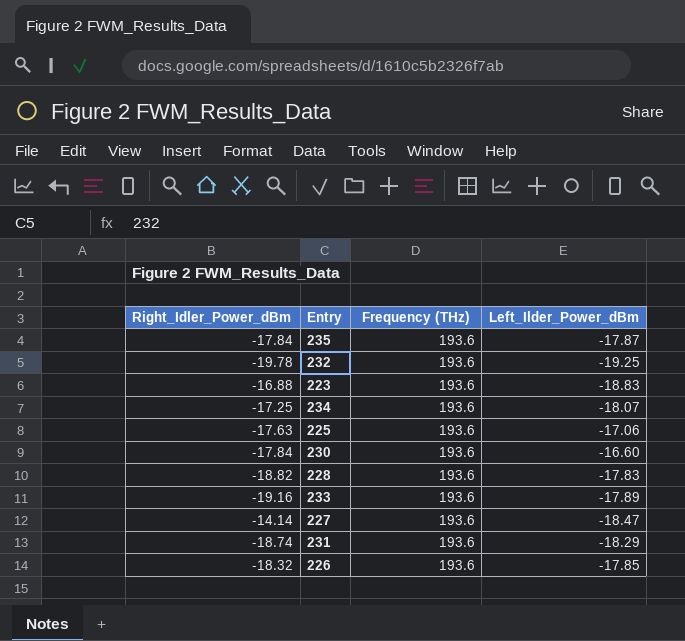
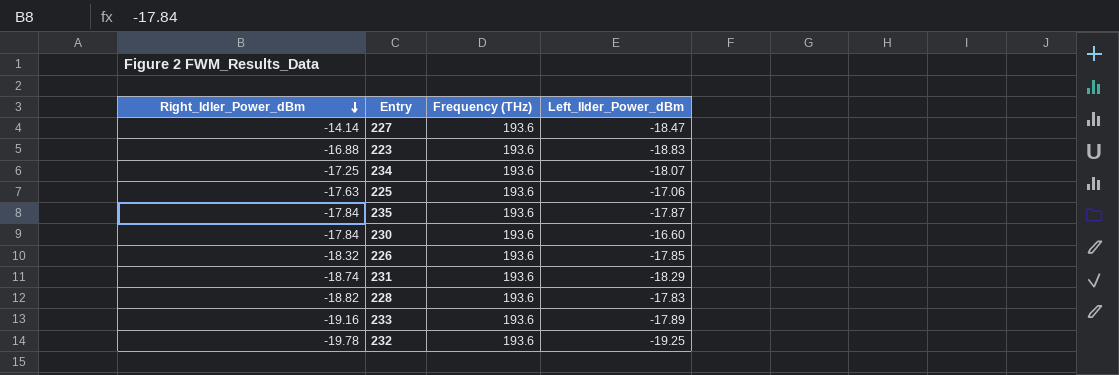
row order: none -> Right_Idler_Power_dBm descending

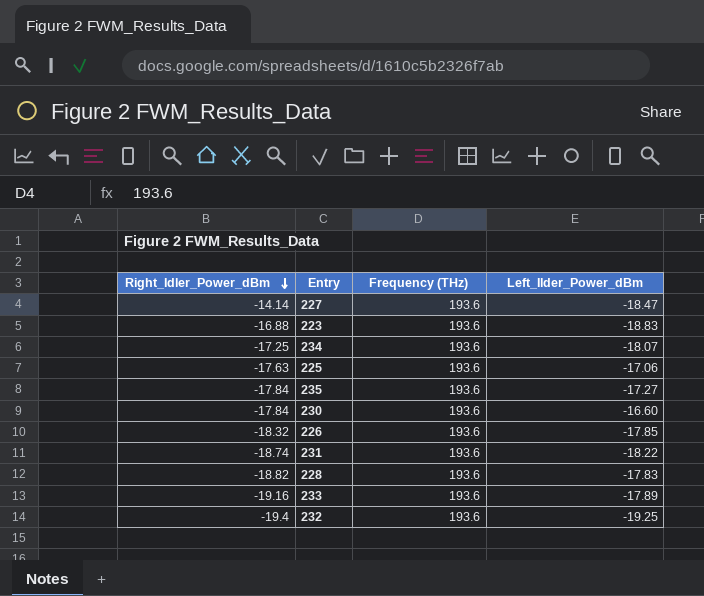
235 | Left_Ilder_Power_dBm: -17.87 -> -17.27
231 | Left_Ilder_Power_dBm: -18.29 -> -18.22
232 | Right_Idler_Power_dBm: -19.78 -> -19.4

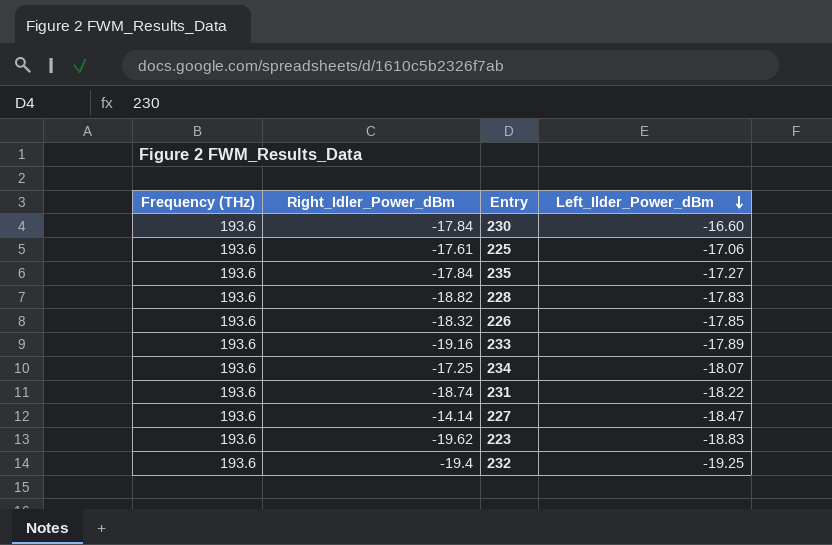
row order: Right_Idler_Power_dBm descending -> Left_Ilder_Power_dBm descending
column Frequency (THz) | position: 3 -> 1
225 | Right_Idler_Power_dBm: -17.63 -> -17.61
223 | Right_Idler_Power_dBm: -16.88 -> -19.62

